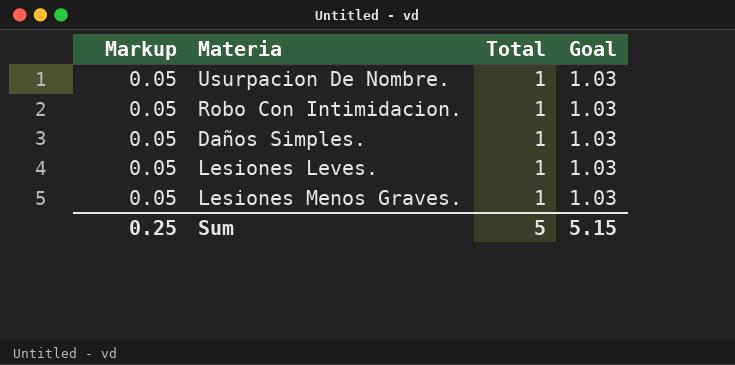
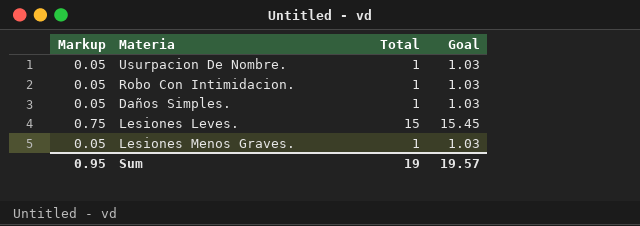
Lesiones Leves. | Markup: 0.05 -> 0.75
Lesiones Leves. | Total: 1 -> 15
Lesiones Leves. | Goal: 1.03 -> 15.45
Sum | Markup: 0.25 -> 0.95
Sum | Total: 5 -> 19
Sum | Goal: 5.15 -> 19.57

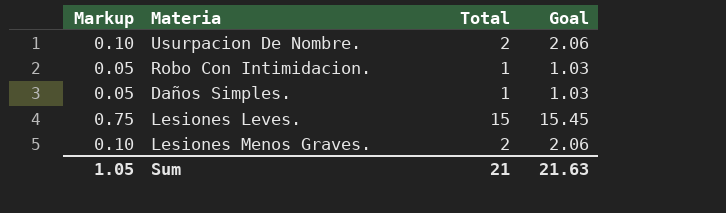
Usurpacion De Nombre. | Markup: 0.05 -> 0.10
Usurpacion De Nombre. | Total: 1 -> 2
Usurpacion De Nombre. | Goal: 1.03 -> 2.06
Lesiones Menos Graves. | Markup: 0.05 -> 0.10
Lesiones Menos Graves. | Total: 1 -> 2
Lesiones Menos Graves. | Goal: 1.03 -> 2.06
Sum | Markup: 0.95 -> 1.05
Sum | Total: 19 -> 21
Sum | Goal: 19.57 -> 21.63

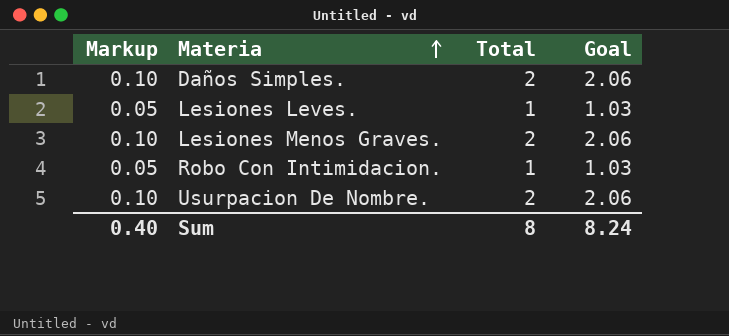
row order: none -> Materia ascending
Daños Simples. | Markup: 0.05 -> 0.10
Daños Simples. | Total: 1 -> 2
Daños Simples. | Goal: 1.03 -> 2.06
Lesiones Leves. | Markup: 0.75 -> 0.05
Lesiones Leves. | Total: 15 -> 1
Lesiones Leves. | Goal: 15.45 -> 1.03
Sum | Markup: 1.05 -> 0.40
Sum | Total: 21 -> 8
Sum | Goal: 21.63 -> 8.24

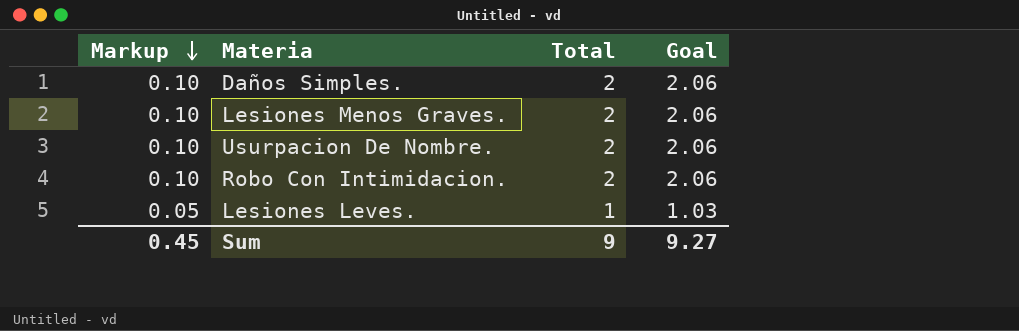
row order: Materia ascending -> Markup descending
Robo Con Intimidacion. | Markup: 0.05 -> 0.10
Robo Con Intimidacion. | Total: 1 -> 2
Robo Con Intimidacion. | Goal: 1.03 -> 2.06
Sum | Markup: 0.40 -> 0.45
Sum | Total: 8 -> 9
Sum | Goal: 8.24 -> 9.27

